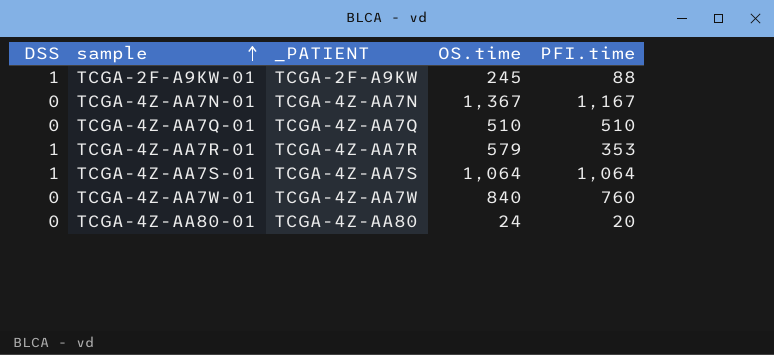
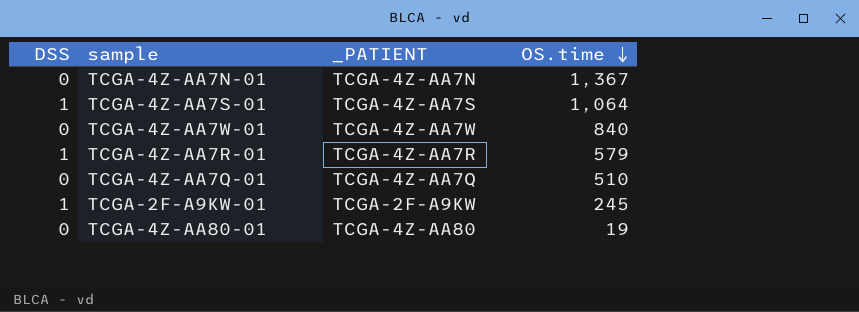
row order: sample ascending -> OS.time descending
column PFI.time | position: 5 -> none
TCGA-4Z-AA80-01 | OS.time: 24 -> 19

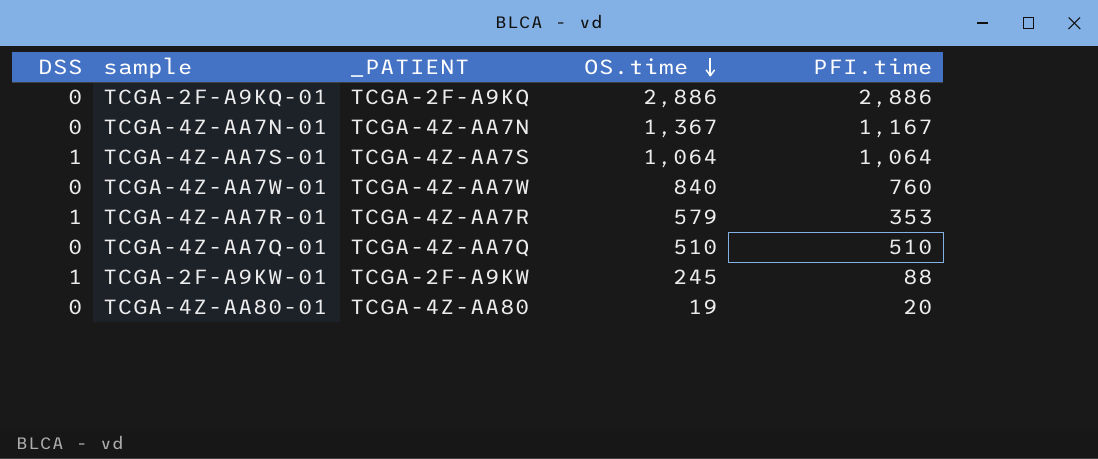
column PFI.time | position: none -> 5
row TCGA-2F-A9KQ-01: none -> 0 | TCGA-2F-A9KQ | 2,886 | 2,886

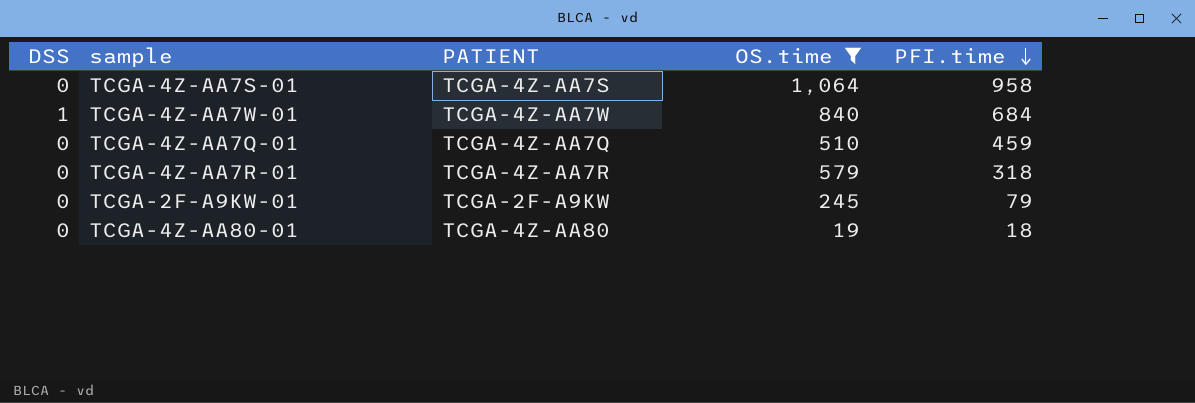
filter: none -> OS.time <= 1,064
row order: OS.time descending -> PFI.time descending
column name: _PATIENT -> PATIENT
TCGA-4Z-AA7S-01 | DSS: 1 -> 0
TCGA-4Z-AA7S-01 | PFI.time: 1,064 -> 958
TCGA-4Z-AA7W-01 | DSS: 0 -> 1
TCGA-4Z-AA7W-01 | PFI.time: 760 -> 684
TCGA-4Z-AA7Q-01 | PFI.time: 510 -> 459
TCGA-4Z-AA7R-01 | DSS: 1 -> 0
TCGA-4Z-AA7R-01 | PFI.time: 353 -> 318
TCGA-2F-A9KW-01 | DSS: 1 -> 0
TCGA-2F-A9KW-01 | PFI.time: 88 -> 79
TCGA-4Z-AA80-01 | PFI.time: 20 -> 18

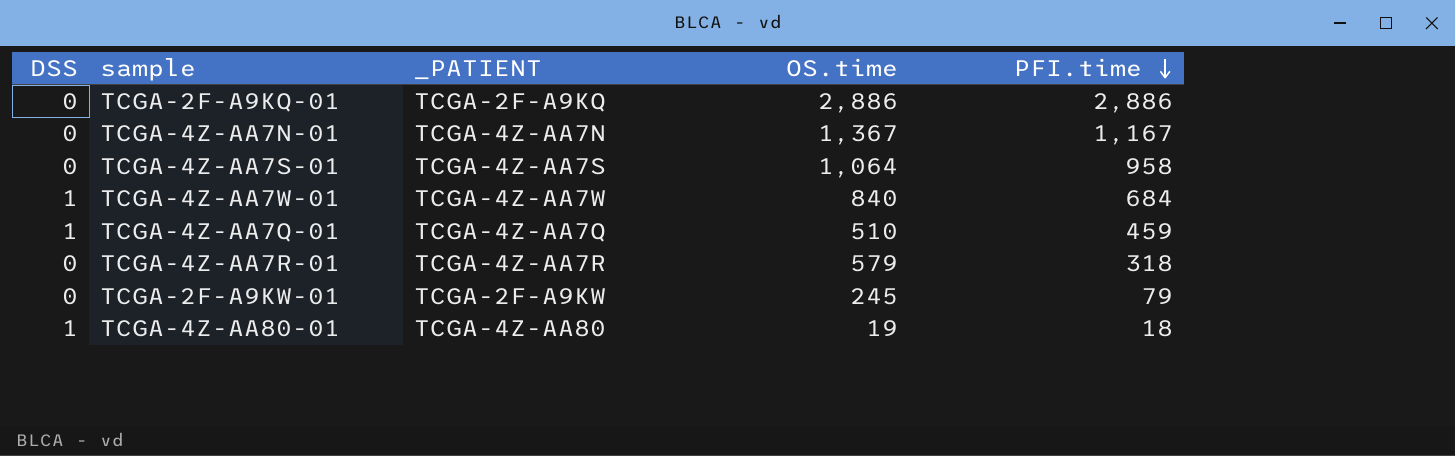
filter: OS.time <= 1,064 -> none
column name: PATIENT -> _PATIENT
TCGA-4Z-AA7Q-01 | DSS: 0 -> 1
TCGA-4Z-AA80-01 | DSS: 0 -> 1

